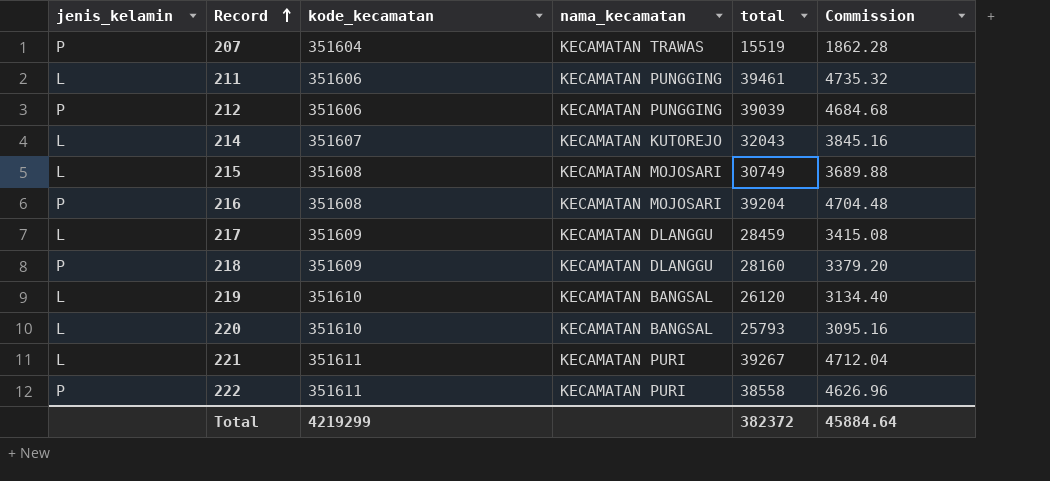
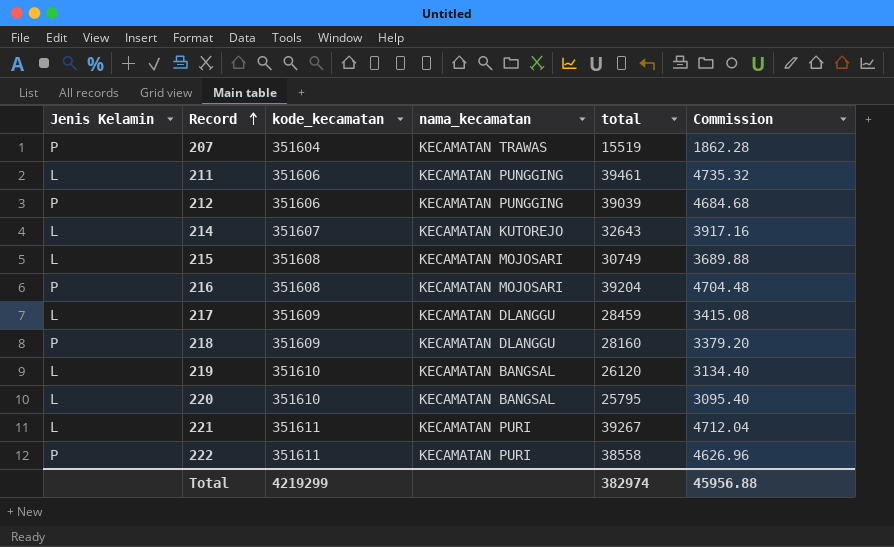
column name: jenis_kelamin -> Jenis Kelamin
214 | total: 32043 -> 32643
214 | Commission: 3845.16 -> 3917.16
220 | total: 25793 -> 25795
220 | Commission: 3095.16 -> 3095.40
Total | total: 382372 -> 382974
Total | Commission: 45884.64 -> 45956.88

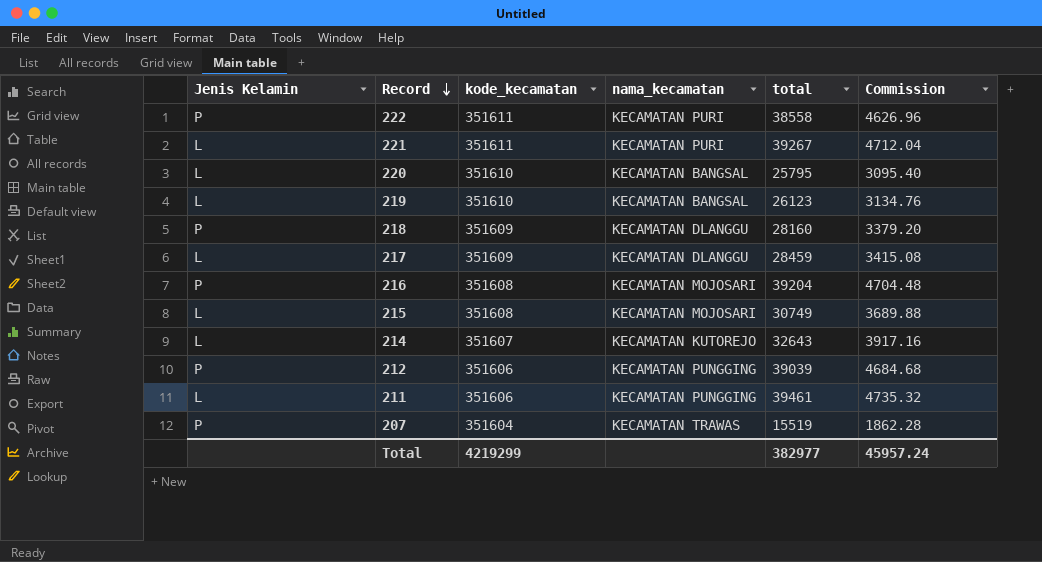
row order: Record ascending -> Record descending
219 | total: 26120 -> 26123
219 | Commission: 3134.40 -> 3134.76
Total | total: 382974 -> 382977
Total | Commission: 45956.88 -> 45957.24

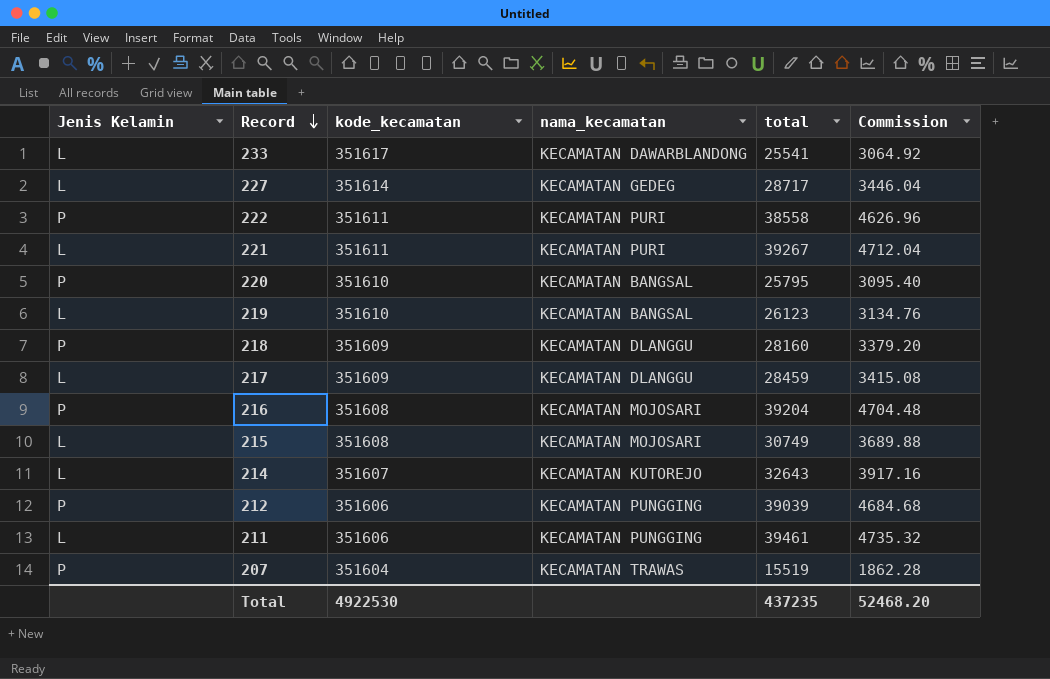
row 233: none -> L | 351617 | KECAMATAN DAWARBLANDONG | 25541 | 3064.92
row 227: none -> L | 351614 | KECAMATAN GEDEG | 28717 | 3446.04
220 | Jenis Kelamin: L -> P
Total | kode_kecamatan: 4219299 -> 4922530
Total | total: 382977 -> 437235
Total | Commission: 45957.24 -> 52468.20

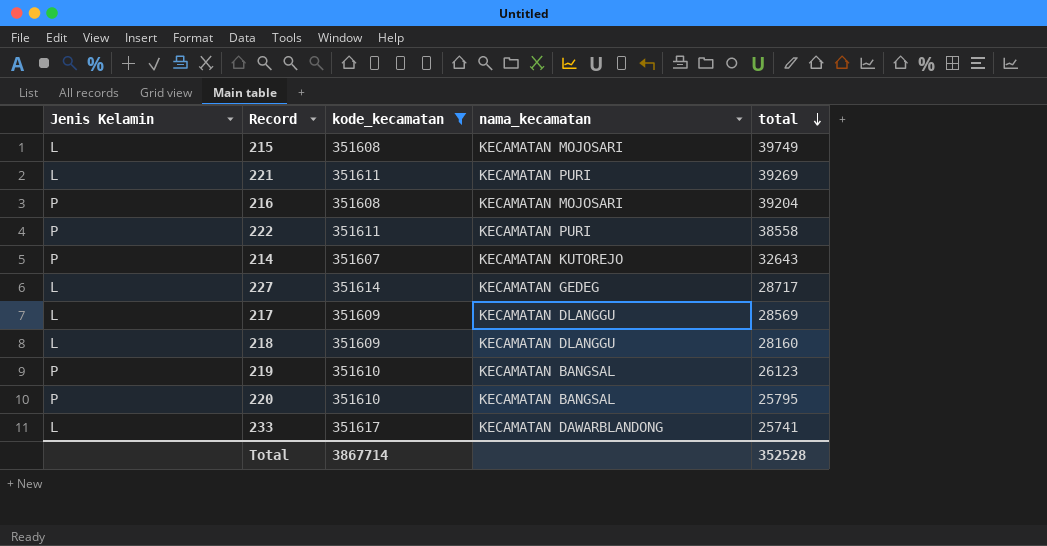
filter: none -> kode_kecamatan >= 351607
row order: Record descending -> total descending
column Commission | formula: [total] * 0.12 -> none
215 | total: 30749 -> 39749
221 | total: 39267 -> 39269
214 | Jenis Kelamin: L -> P
217 | total: 28459 -> 28569
218 | Jenis Kelamin: P -> L
219 | Jenis Kelamin: L -> P
233 | total: 25541 -> 25741
Total | kode_kecamatan: 4922530 -> 3867714
Total | total: 437235 -> 352528

